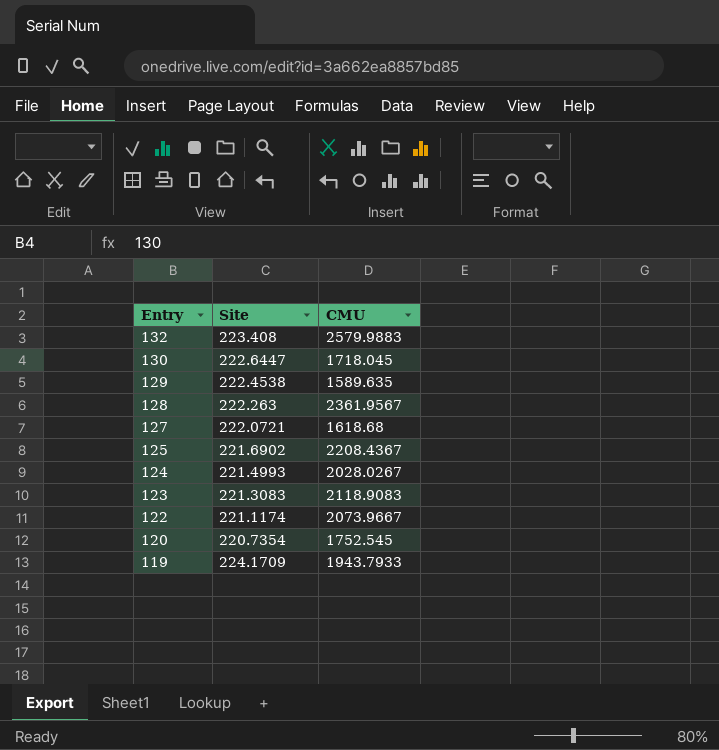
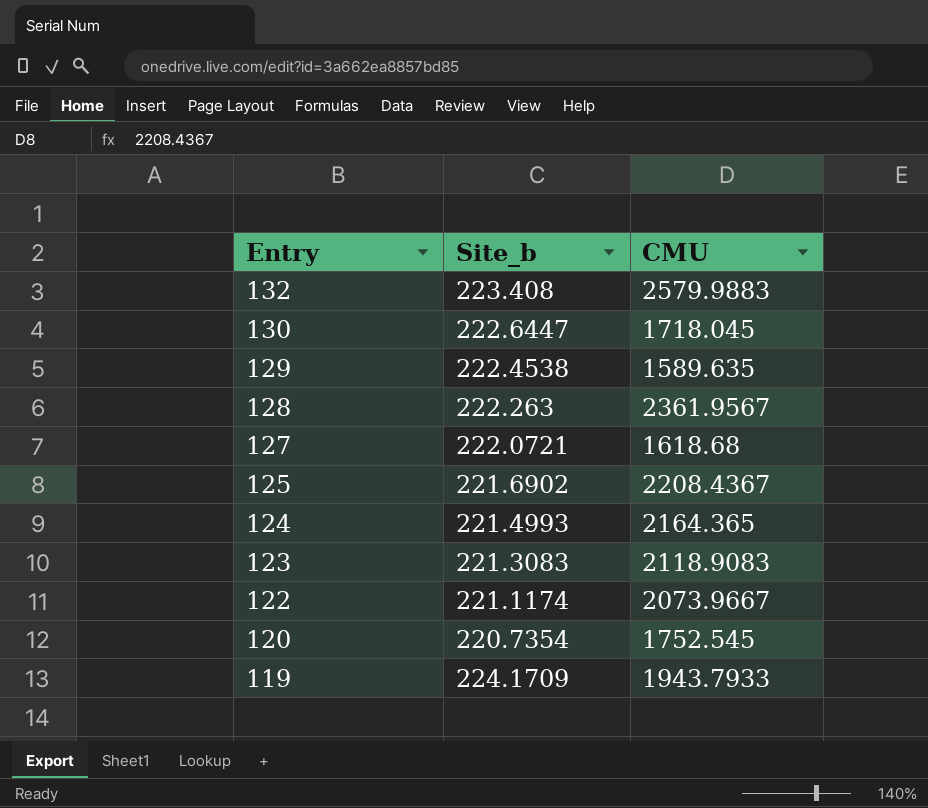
column name: Site -> Site_b
124 | CMU: 2028.0267 -> 2164.365

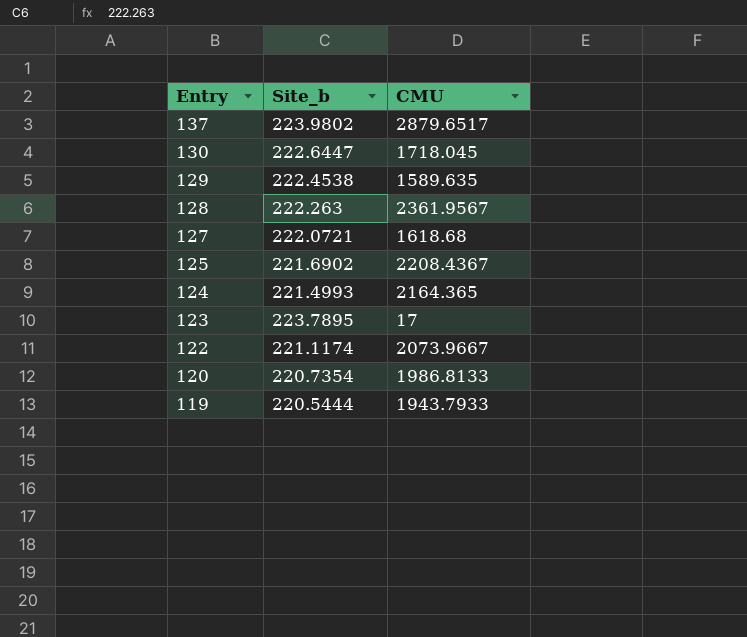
row 132: 223.408 | 2579.9883 -> none
row 137: none -> 223.9802 | 2879.6517
123 | Site_b: 221.3083 -> 223.7895
123 | CMU: 2118.9083 -> 17
120 | CMU: 1752.545 -> 1986.8133
119 | Site_b: 224.1709 -> 220.5444

